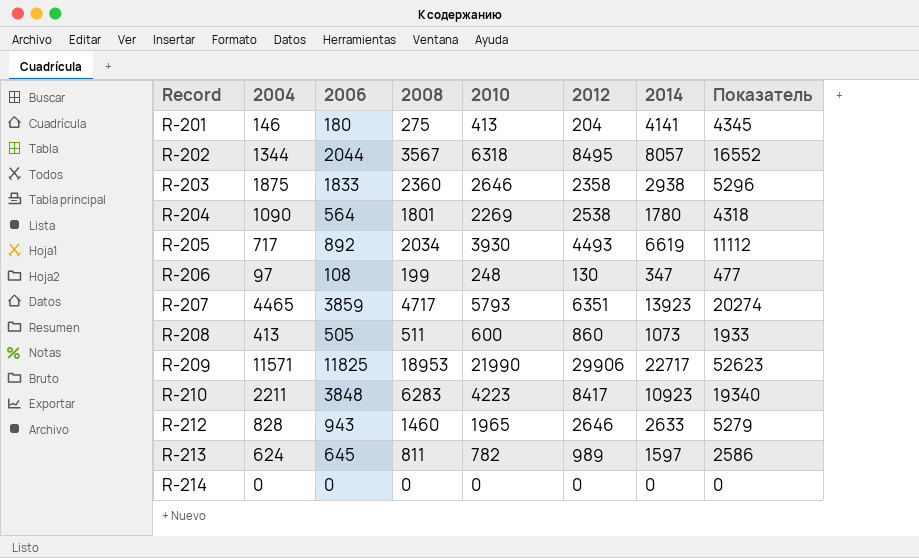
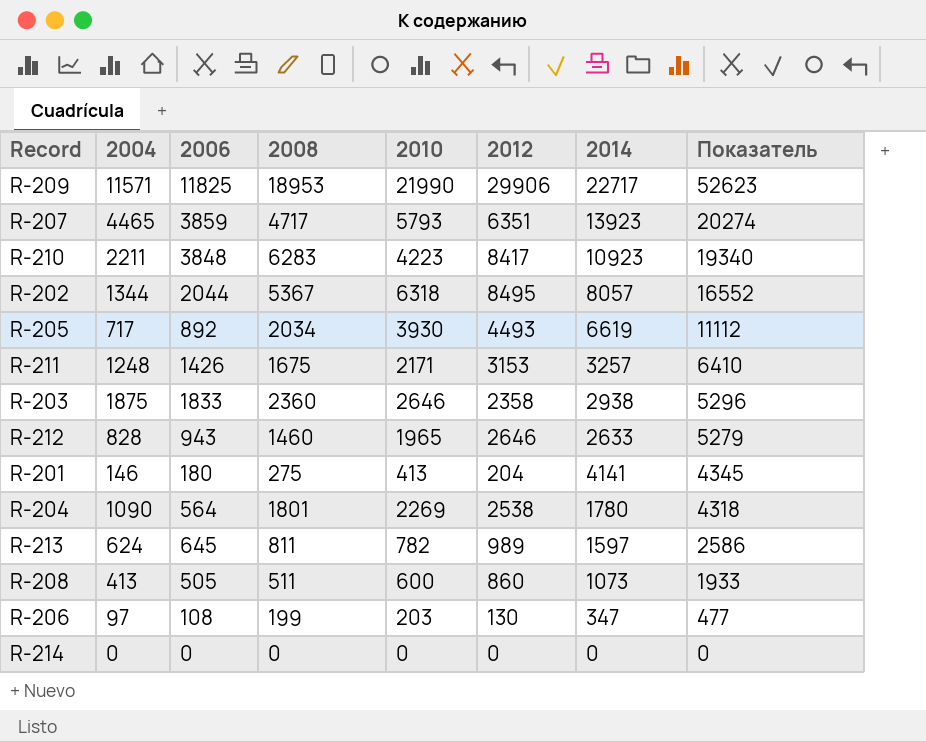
row order: Record ascending -> Показатель descending
R-202 | 2008: 3567 -> 5367
row R-211: none -> 1248 | 1426 | 1675 | 2171 | 3153 | 3257 | 6410
R-206 | 2010: 248 -> 203

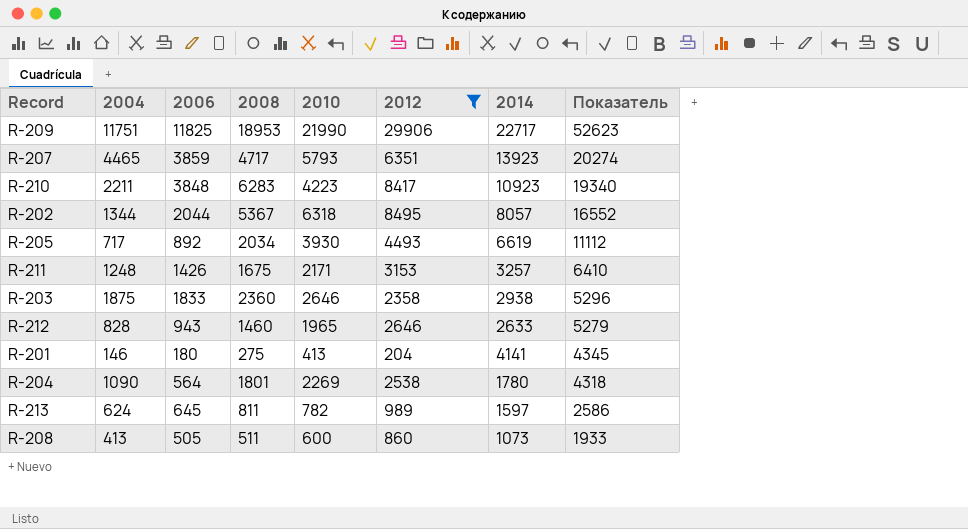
filter: none -> 2012 >= 204
R-209 | 2004: 11571 -> 11751

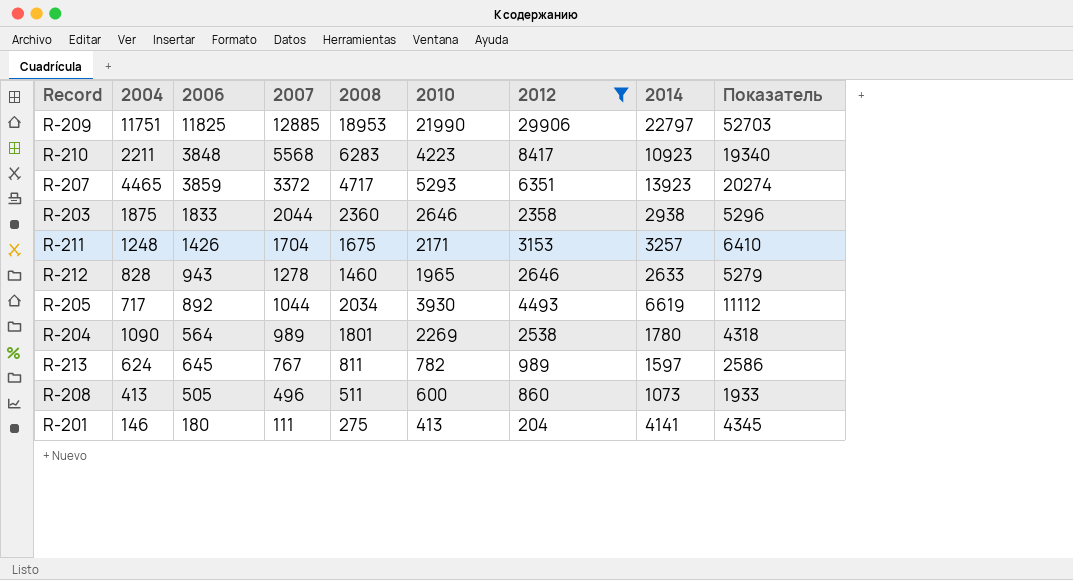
row order: Показатель descending -> 2007 descending
column 2007 | position: none -> 4
row R-202: 1344 | 2044 | 5367 | 6318 | 8495 | 8057 | 16552 -> none
R-209 | 2014: 22717 -> 22797
R-209 | Показатель: 52623 -> 52703
R-207 | 2010: 5793 -> 5293

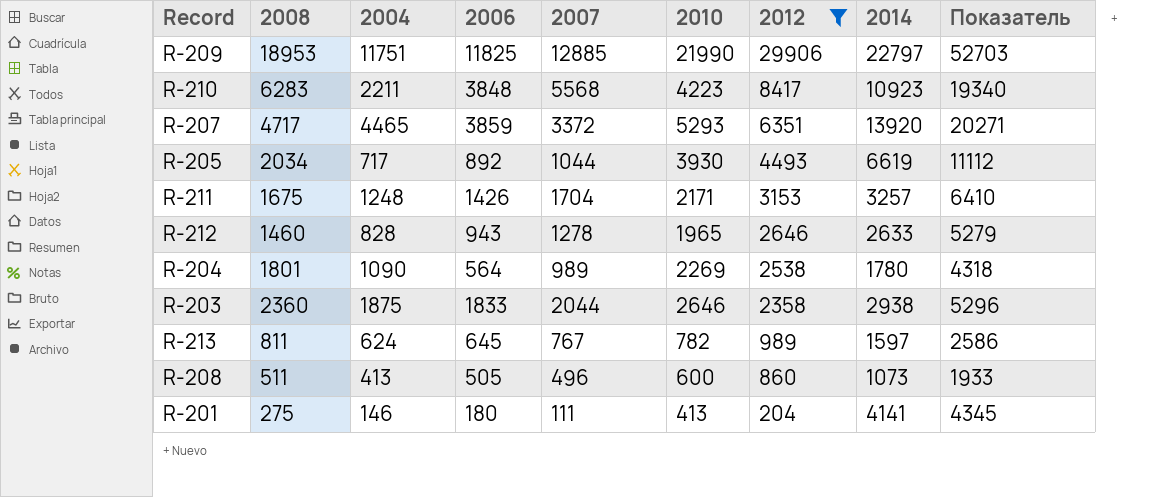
row order: 2007 descending -> 2012 descending
column 2008 | position: 5 -> 2
R-207 | 2014: 13923 -> 13920
R-207 | Показатель: 20274 -> 20271

